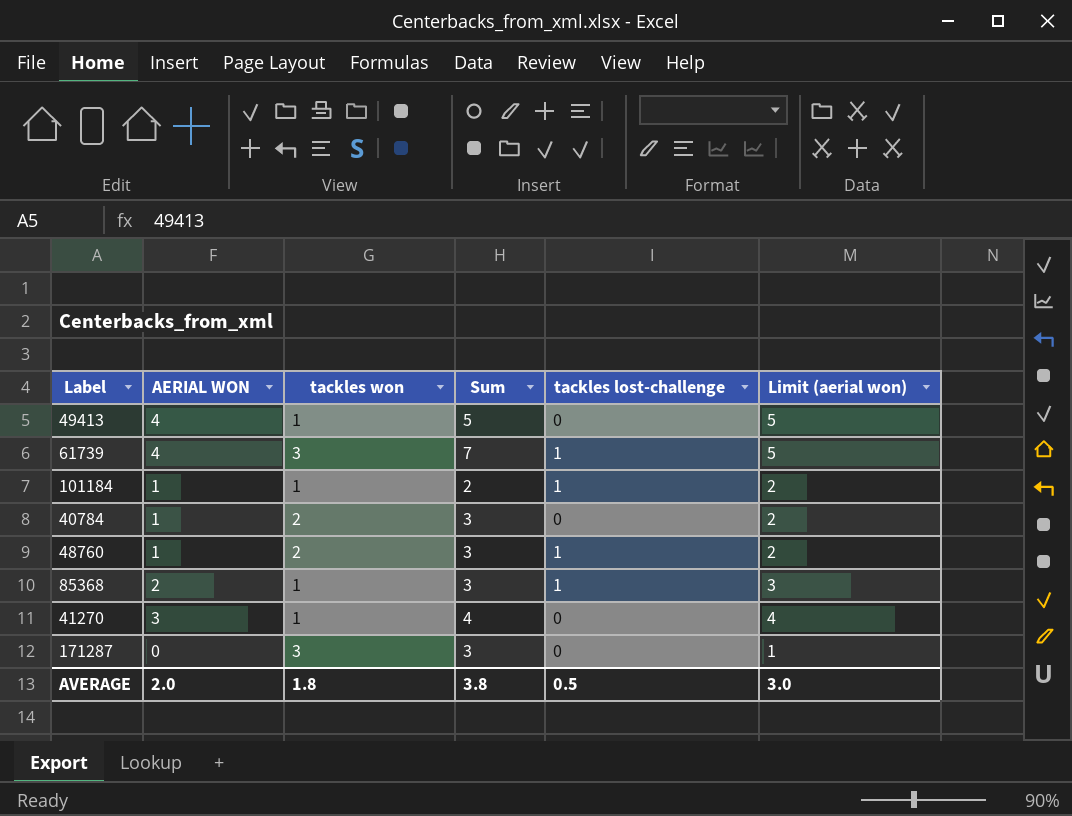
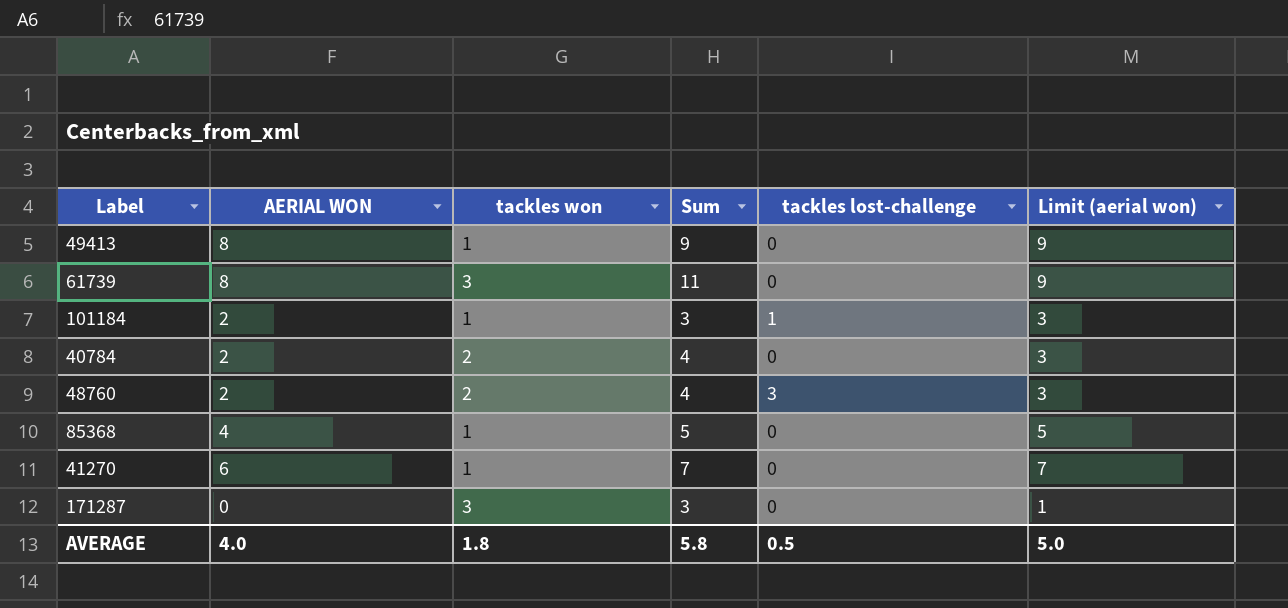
49413 | AERIAL WON: 4 -> 8
49413 | Sum: 5 -> 9
49413 | Limit (aerial won): 5 -> 9
61739 | AERIAL WON: 4 -> 8
61739 | Sum: 7 -> 11
61739 | tackles lost-challenge: 1 -> 0
61739 | Limit (aerial won): 5 -> 9
101184 | AERIAL WON: 1 -> 2
101184 | Sum: 2 -> 3
101184 | Limit (aerial won): 2 -> 3
40784 | AERIAL WON: 1 -> 2
40784 | Sum: 3 -> 4
40784 | Limit (aerial won): 2 -> 3
48760 | AERIAL WON: 1 -> 2
48760 | Sum: 3 -> 4
48760 | tackles lost-challenge: 1 -> 3
48760 | Limit (aerial won): 2 -> 3
85368 | AERIAL WON: 2 -> 4
85368 | Sum: 3 -> 5
85368 | tackles lost-challenge: 1 -> 0
85368 | Limit (aerial won): 3 -> 5
41270 | AERIAL WON: 3 -> 6
41270 | Sum: 4 -> 7
41270 | Limit (aerial won): 4 -> 7
AVERAGE | AERIAL WON: 2.0 -> 4.0
AVERAGE | Sum: 3.8 -> 5.8
AVERAGE | Limit (aerial won): 3.0 -> 5.0

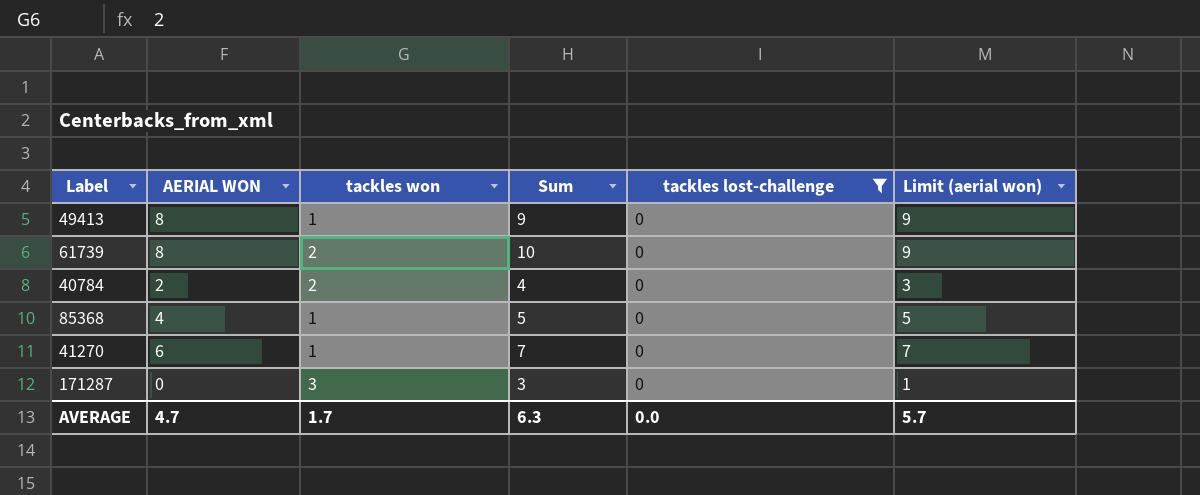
filter: none -> tackles lost-challenge = 0
61739 | tackles won: 3 -> 2
61739 | Sum: 11 -> 10
AVERAGE | AERIAL WON: 4.0 -> 4.7
AVERAGE | tackles won: 1.8 -> 1.7
AVERAGE | Sum: 5.8 -> 6.3
AVERAGE | tackles lost-challenge: 0.5 -> 0.0
AVERAGE | Limit (aerial won): 5.0 -> 5.7

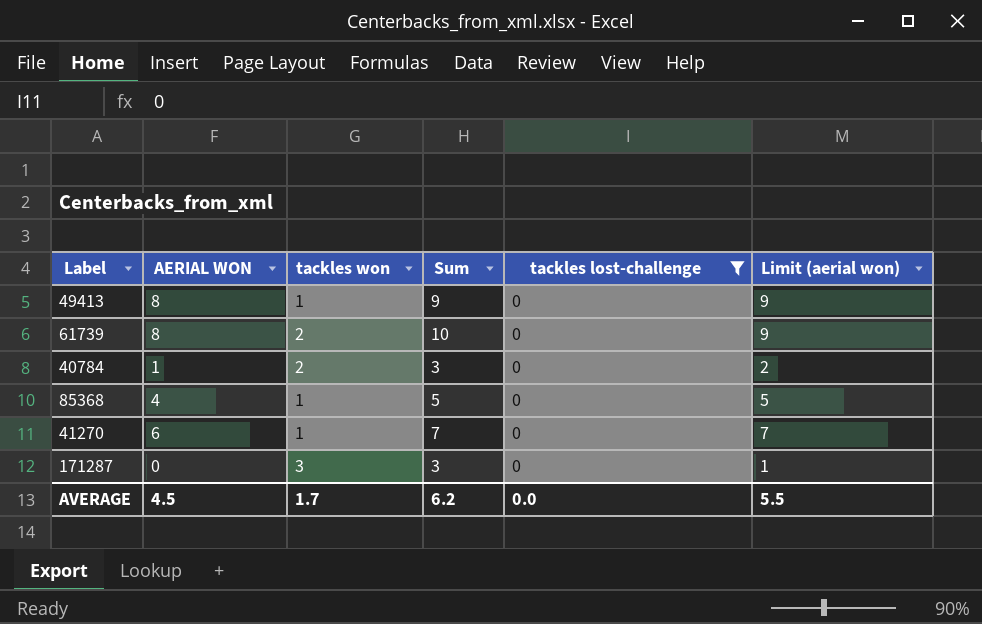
40784 | AERIAL WON: 2 -> 1
40784 | Sum: 4 -> 3
40784 | Limit (aerial won): 3 -> 2
AVERAGE | AERIAL WON: 4.7 -> 4.5
AVERAGE | Sum: 6.3 -> 6.2
AVERAGE | Limit (aerial won): 5.7 -> 5.5

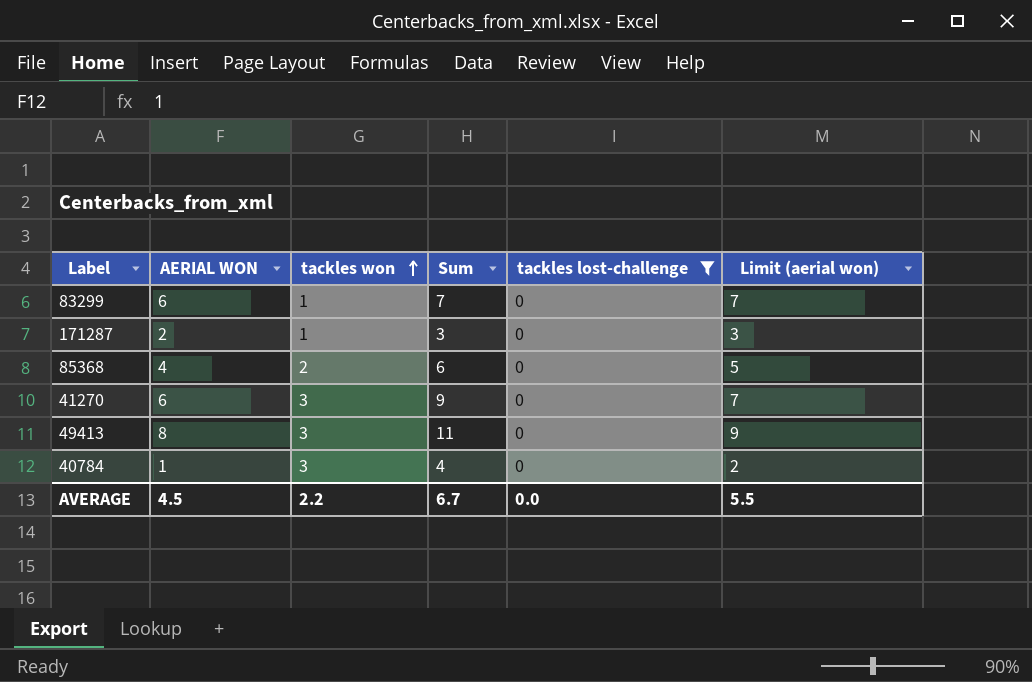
row order: none -> tackles won ascending
row 61739: 8 | 2 | 10 | 0 | 9 -> none
row 83299: none -> 6 | 1 | 7 | 0 | 7
171287 | AERIAL WON: 0 -> 2
171287 | tackles won: 3 -> 1
171287 | Limit (aerial won): 1 -> 3
85368 | tackles won: 1 -> 2
85368 | Sum: 5 -> 6
41270 | tackles won: 1 -> 3
41270 | Sum: 7 -> 9
49413 | tackles won: 1 -> 3
49413 | Sum: 9 -> 11
40784 | tackles won: 2 -> 3
40784 | Sum: 3 -> 4
AVERAGE | tackles won: 1.7 -> 2.2
AVERAGE | Sum: 6.2 -> 6.7

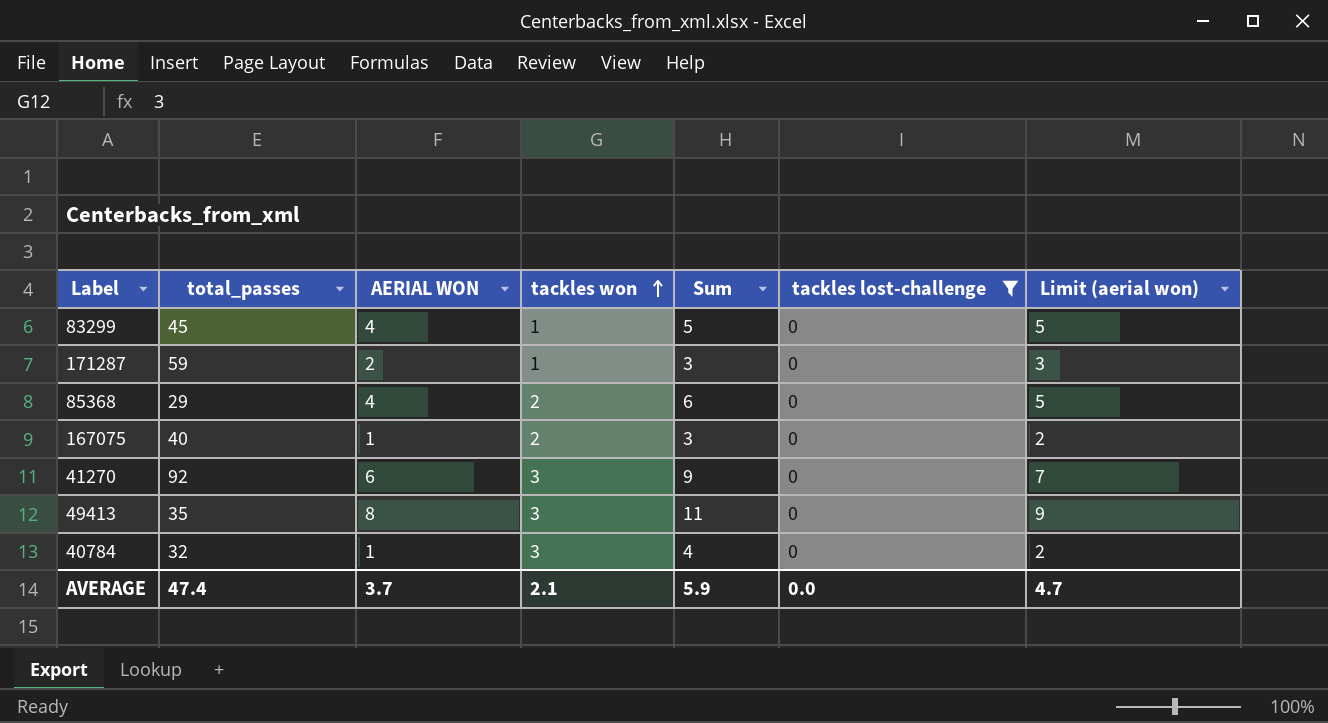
column total_passes | position: none -> 2
83299 | AERIAL WON: 6 -> 4
83299 | Sum: 7 -> 5
83299 | Limit (aerial won): 7 -> 5
row 167075: none -> 40 | 1 | 2 | 3 | 0 | 2
AVERAGE | AERIAL WON: 4.5 -> 3.7
AVERAGE | tackles won: 2.2 -> 2.1
AVERAGE | Sum: 6.7 -> 5.9
AVERAGE | Limit (aerial won): 5.5 -> 4.7

